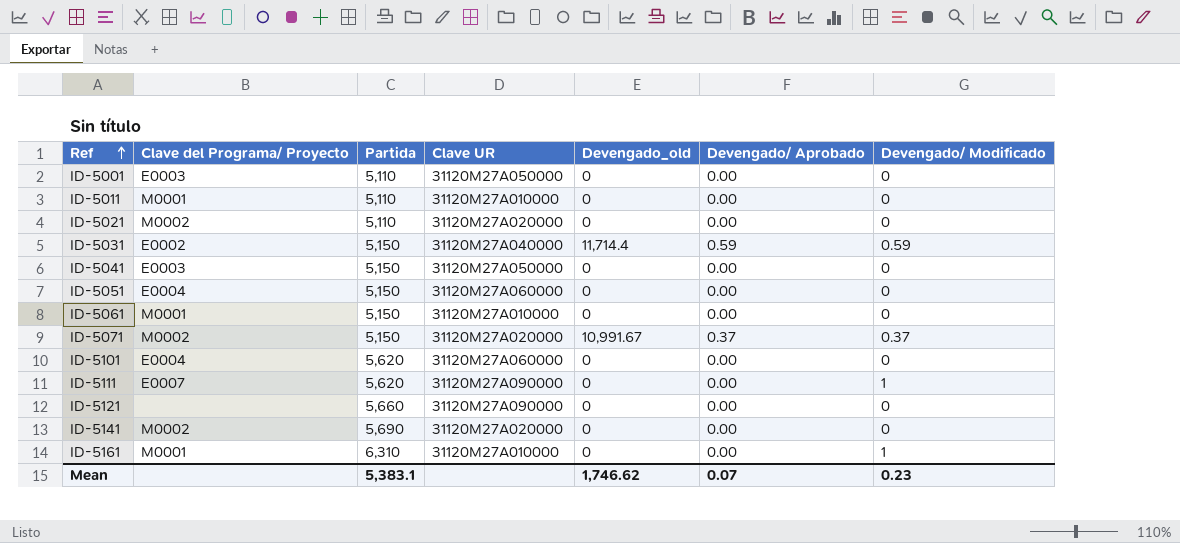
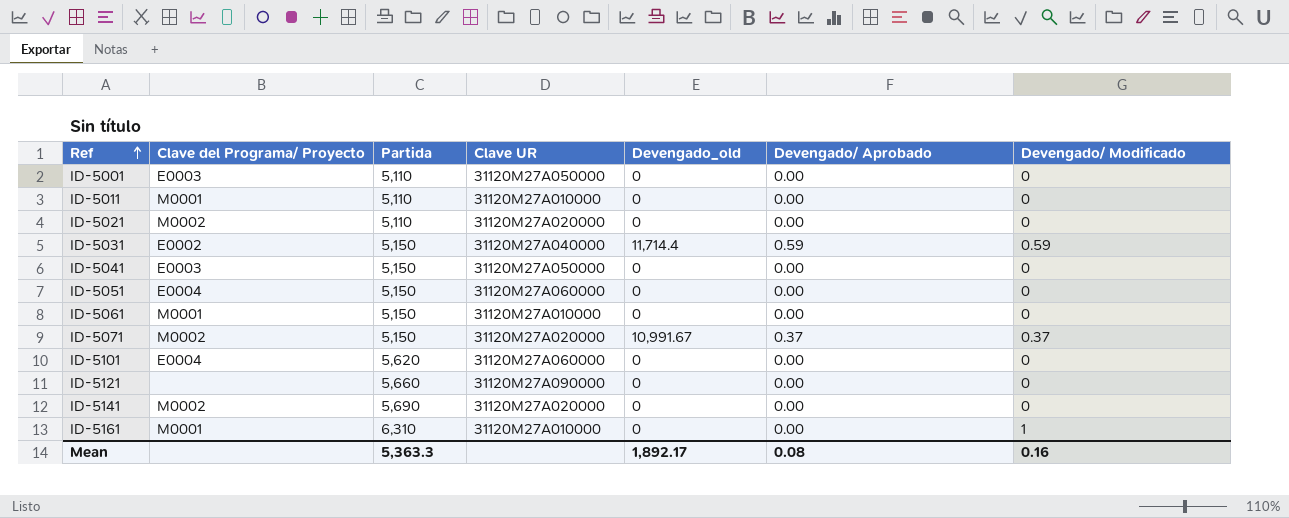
row ID-5111: E0007 | 5,620 | 31120M27A090000 | 0 | 0.00 | 1 -> none
Mean | Partida: 5,383.1 -> 5,363.3
Mean | Devengado_old: 1,746.62 -> 1,892.17
Mean | Devengado/ Aprobado: 0.07 -> 0.08
Mean | Devengado/ Modificado: 0.23 -> 0.16

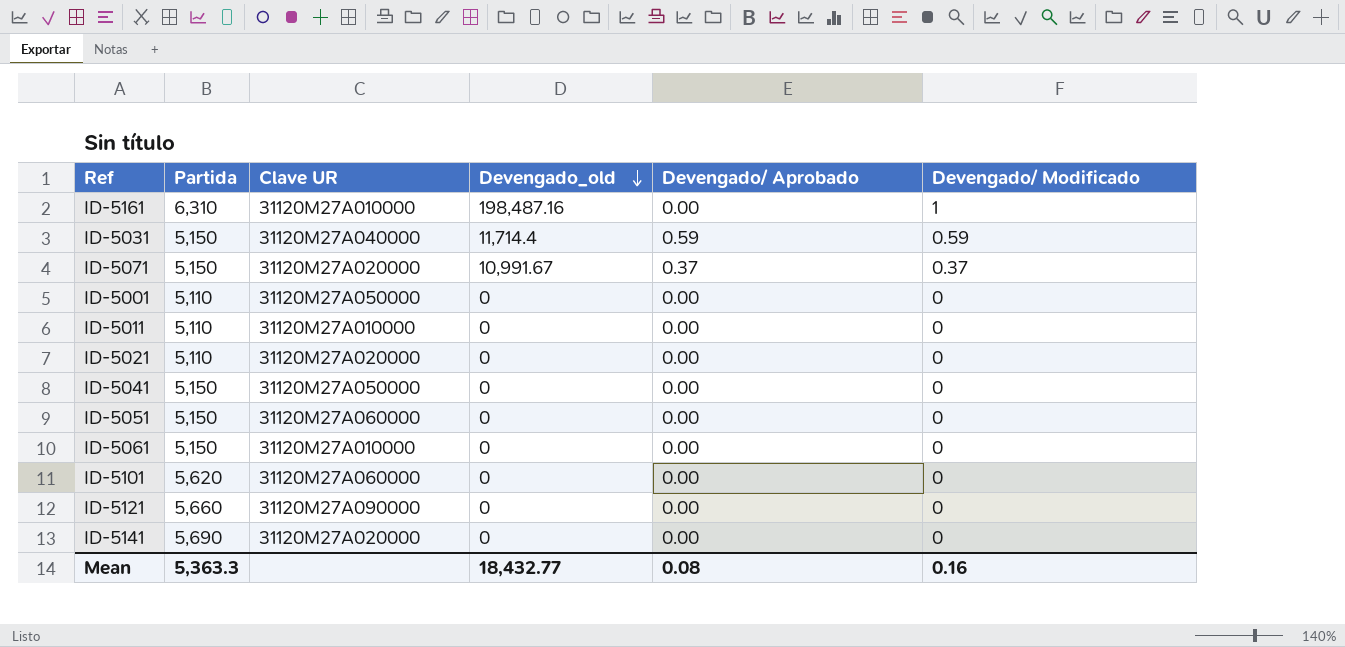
row order: Ref ascending -> Devengado_old descending
column Clave del Programa/ Proyecto | position: 2 -> none
ID-5161 | Devengado_old: 0 -> 198,487.16
Mean | Devengado_old: 1,892.17 -> 18,432.77

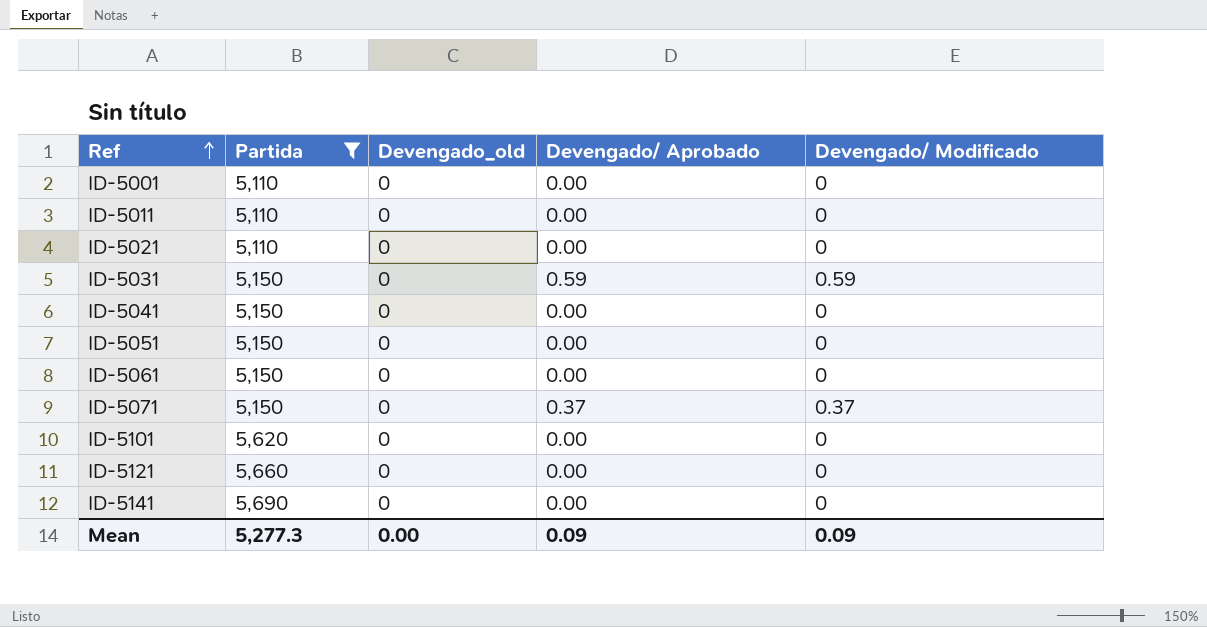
filter: none -> Partida != 6,310
row order: Devengado_old descending -> Ref ascending
column Clave UR | position: 3 -> none
ID-5031 | Devengado_old: 11,714.4 -> 0
ID-5071 | Devengado_old: 10,991.67 -> 0
Mean | Partida: 5,363.3 -> 5,277.3
Mean | Devengado_old: 18,432.77 -> 0.00
Mean | Devengado/ Aprobado: 0.08 -> 0.09
Mean | Devengado/ Modificado: 0.16 -> 0.09

